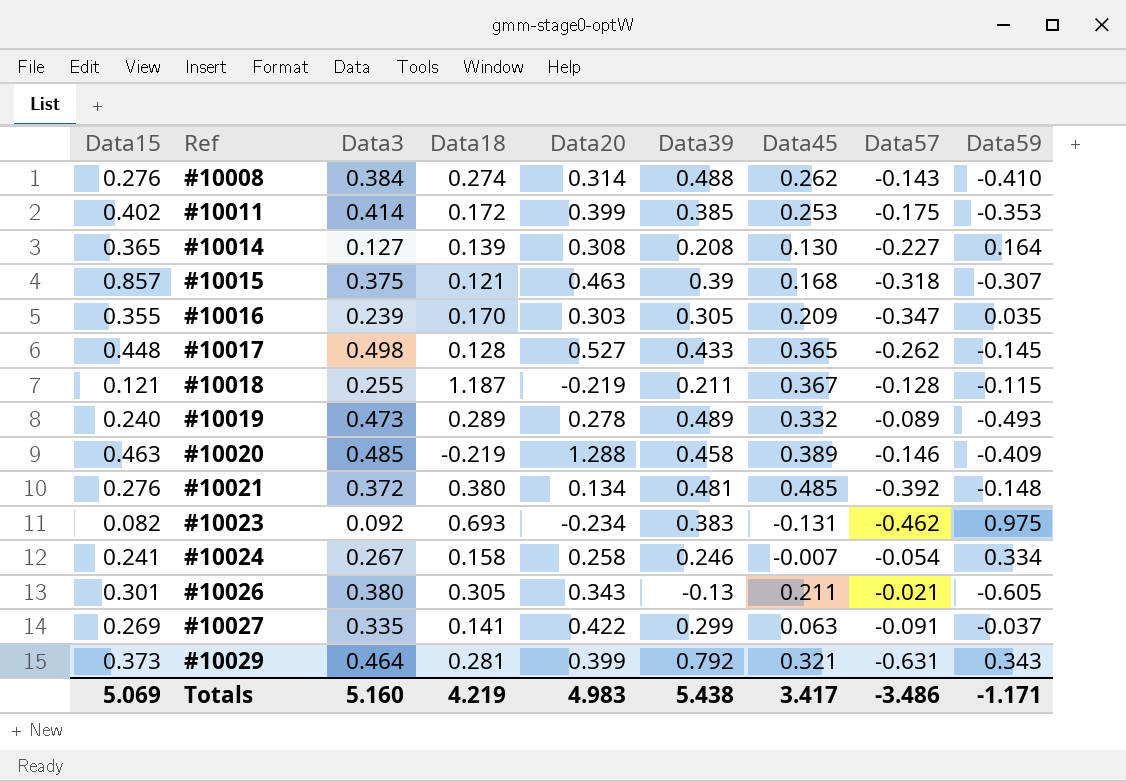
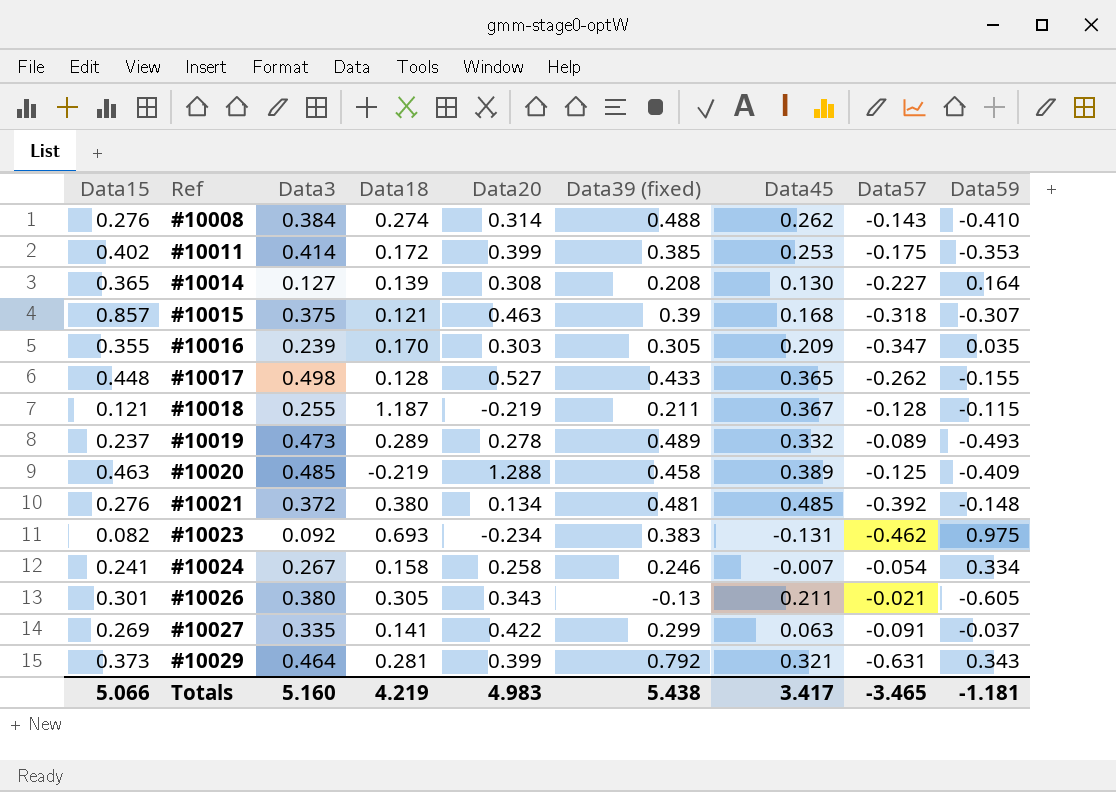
column name: Data39 -> Data39 (fixed)
#10017 | Data59: -0.145 -> -0.155
#10019 | Data15: 0.240 -> 0.237
#10020 | Data57: -0.146 -> -0.125
Totals | Data15: 5.069 -> 5.066
Totals | Data57: -3.486 -> -3.465
Totals | Data59: -1.171 -> -1.181

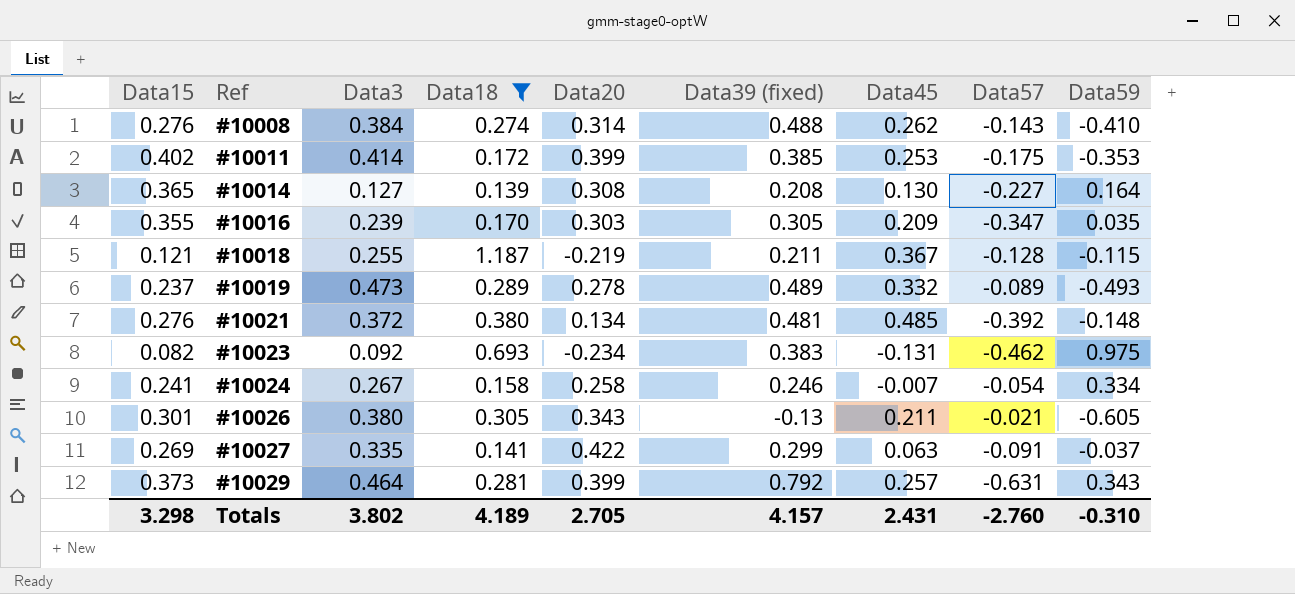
filter: none -> Data18 >= 0.139
#10029 | Data45: 0.321 -> 0.257
Totals | Data15: 5.066 -> 3.298
Totals | Data3: 5.160 -> 3.802
Totals | Data18: 4.219 -> 4.189
Totals | Data20: 4.983 -> 2.705
Totals | Data39 (fixed): 5.438 -> 4.157
Totals | Data45: 3.417 -> 2.431
Totals | Data57: -3.465 -> -2.760
Totals | Data59: -1.181 -> -0.310

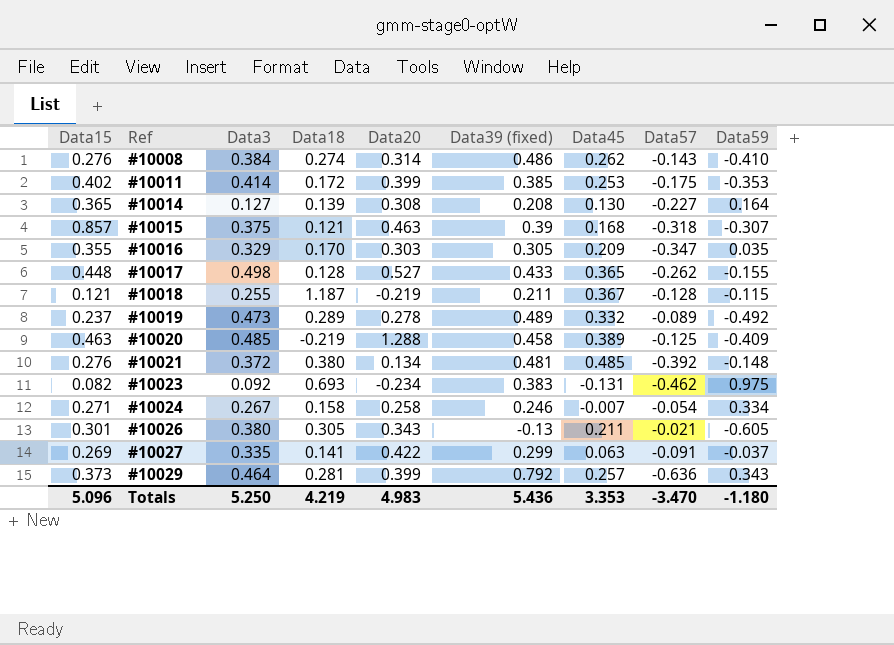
filter: Data18 >= 0.139 -> none
#10008 | Data39 (fixed): 0.488 -> 0.486
#10016 | Data3: 0.239 -> 0.329
#10019 | Data59: -0.493 -> -0.492
#10024 | Data15: 0.241 -> 0.271
#10029 | Data57: -0.631 -> -0.636
Totals | Data15: 3.298 -> 5.096
Totals | Data3: 3.802 -> 5.250
Totals | Data18: 4.189 -> 4.219
Totals | Data20: 2.705 -> 4.983
Totals | Data39 (fixed): 4.157 -> 5.436
Totals | Data45: 2.431 -> 3.353
Totals | Data57: -2.760 -> -3.470
Totals | Data59: -0.310 -> -1.180

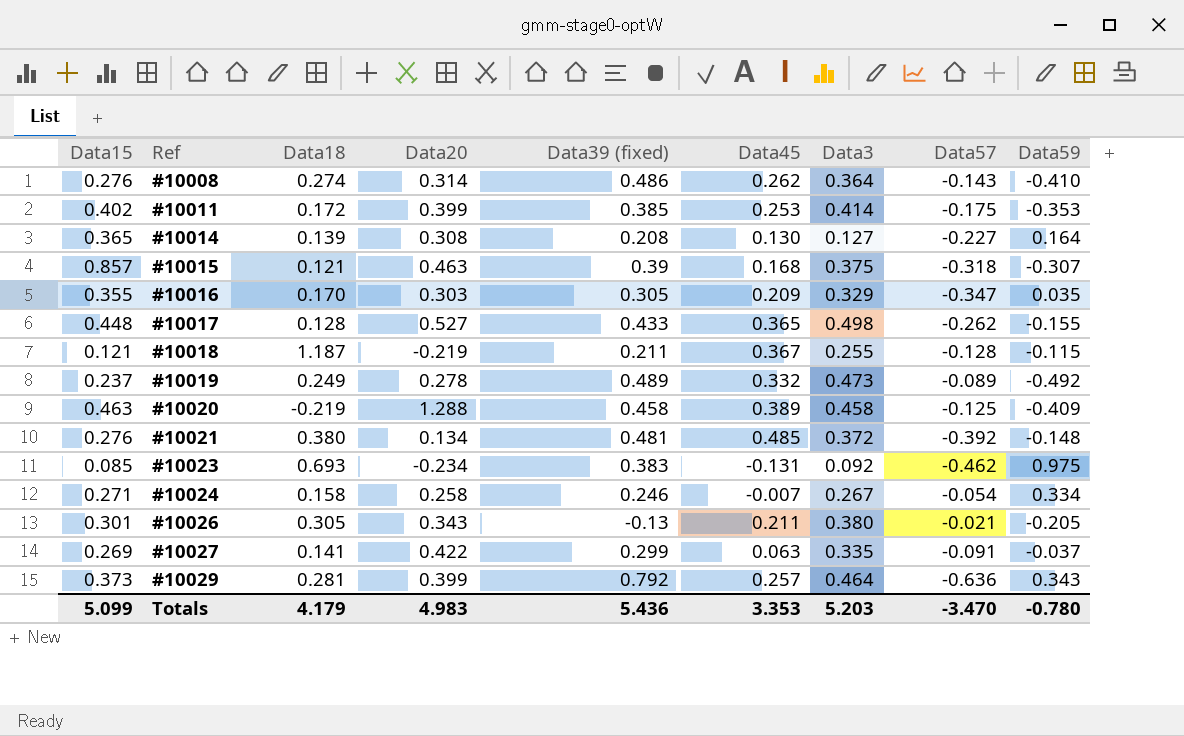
column Data3 | position: 3 -> 7
#10008 | Data3: 0.384 -> 0.364
#10019 | Data18: 0.289 -> 0.249
#10020 | Data3: 0.485 -> 0.458
#10023 | Data15: 0.082 -> 0.085
#10026 | Data59: -0.605 -> -0.205
Totals | Data15: 5.096 -> 5.099
Totals | Data18: 4.219 -> 4.179
Totals | Data3: 5.250 -> 5.203
Totals | Data59: -1.180 -> -0.780

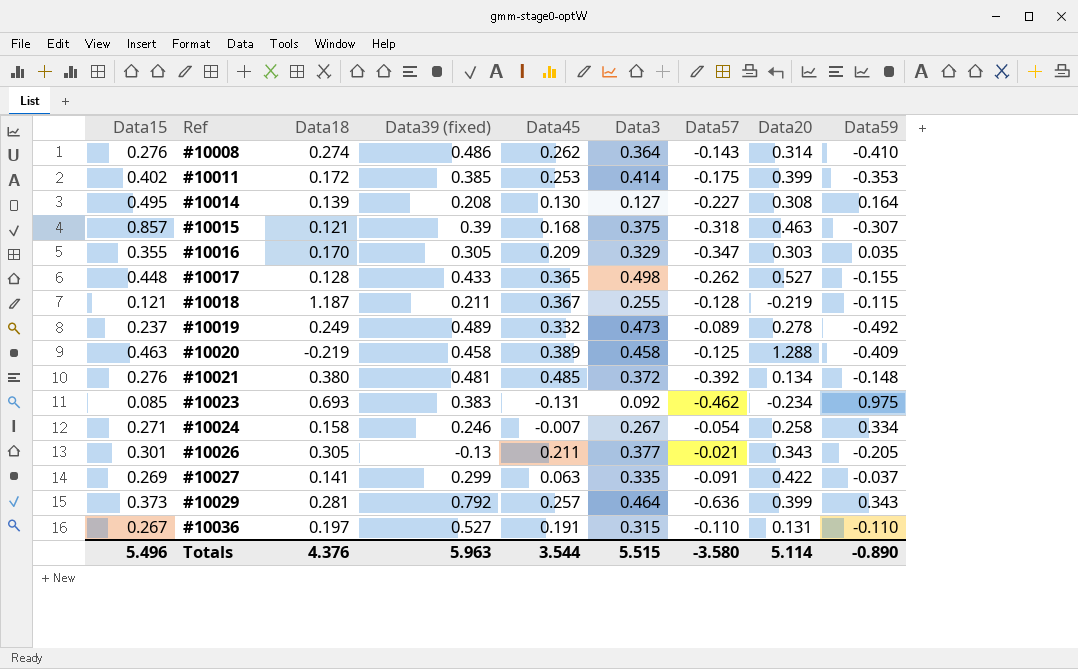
column Data20 | position: 4 -> 8
#10014 | Data15: 0.365 -> 0.495
#10026 | Data3: 0.380 -> 0.377
row #10036: none -> 0.267 | 0.197 | 0.527 | 0.191 | 0.315 | -0.110 | 0.131 | -0.110
Totals | Data15: 5.099 -> 5.496
Totals | Data18: 4.179 -> 4.376
Totals | Data39 (fixed): 5.436 -> 5.963
Totals | Data45: 3.353 -> 3.544
Totals | Data3: 5.203 -> 5.515
Totals | Data57: -3.470 -> -3.580
Totals | Data20: 4.983 -> 5.114
Totals | Data59: -0.780 -> -0.890

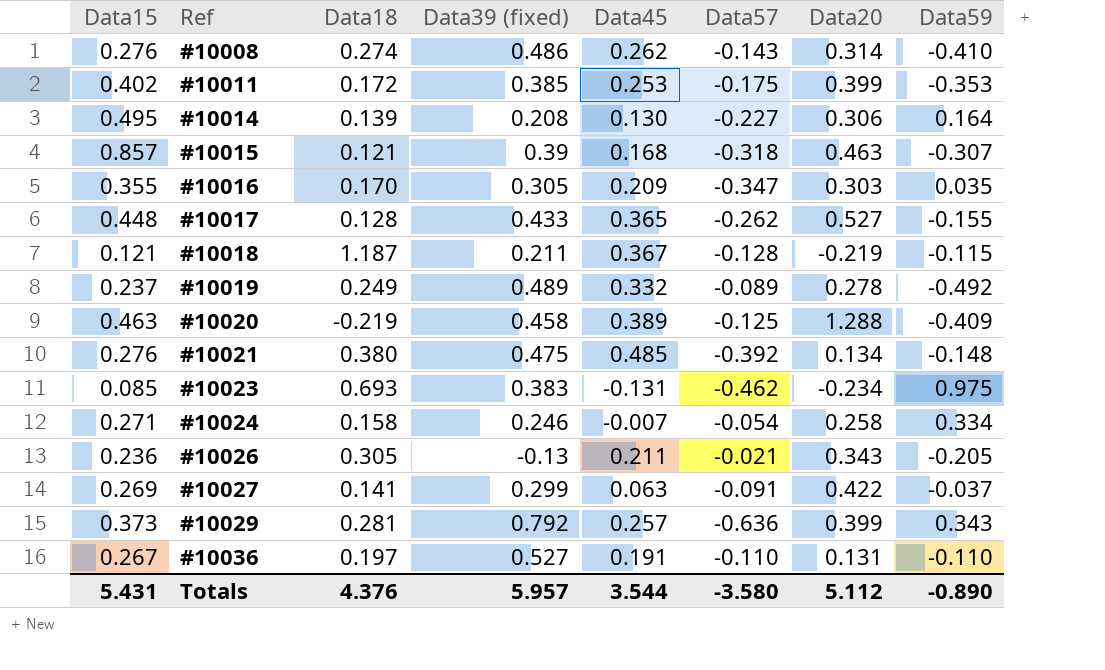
column Data3 | position: 6 -> none
#10014 | Data20: 0.308 -> 0.306
#10021 | Data39 (fixed): 0.481 -> 0.475
#10026 | Data15: 0.301 -> 0.236
Totals | Data15: 5.496 -> 5.431
Totals | Data39 (fixed): 5.963 -> 5.957
Totals | Data20: 5.114 -> 5.112

